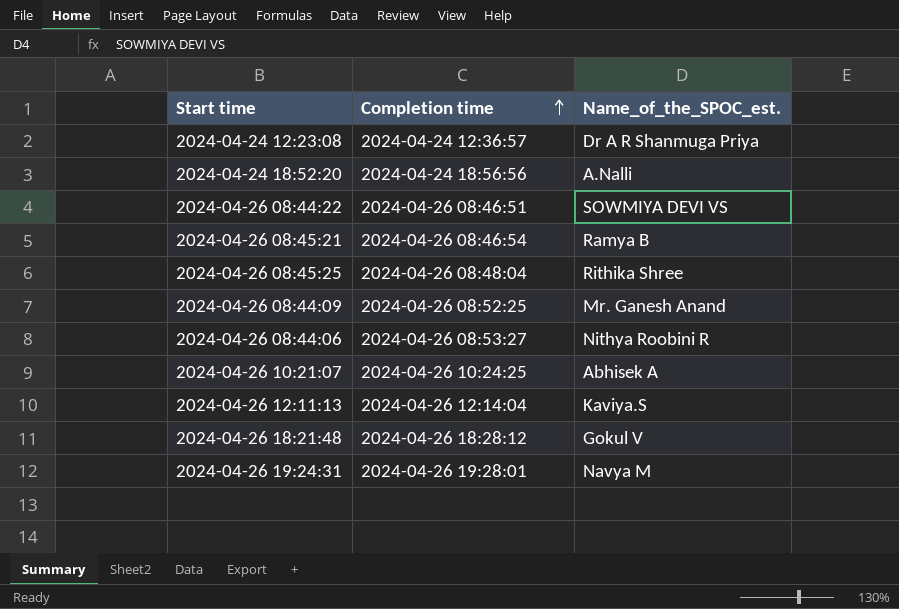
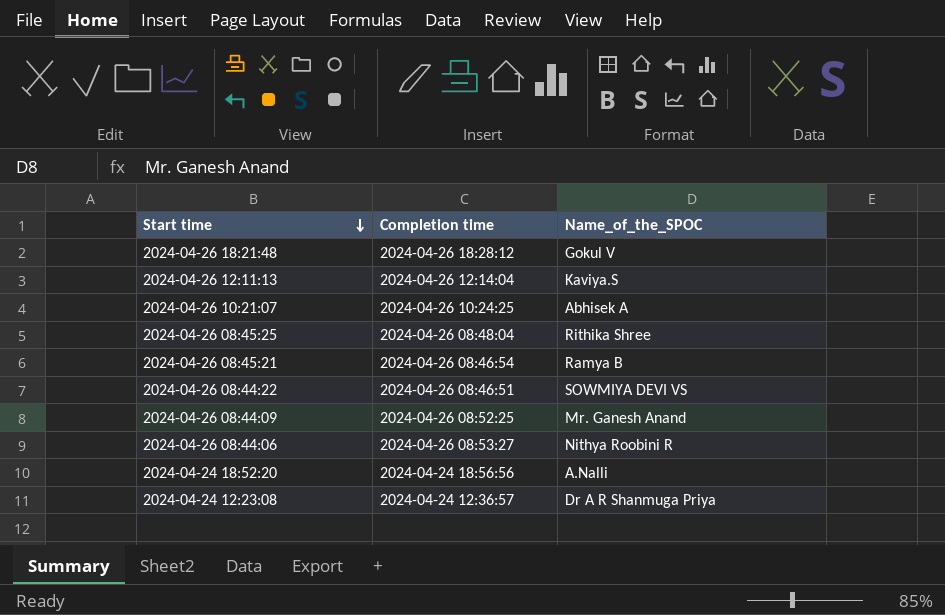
row order: Completion time ascending -> Start time descending
column name: Name_of_the_SPOC_est. -> Name_of_the_SPOC
row 2024-04-26 19:24:31: 2024-04-26 19:28:01 | Navya M -> none

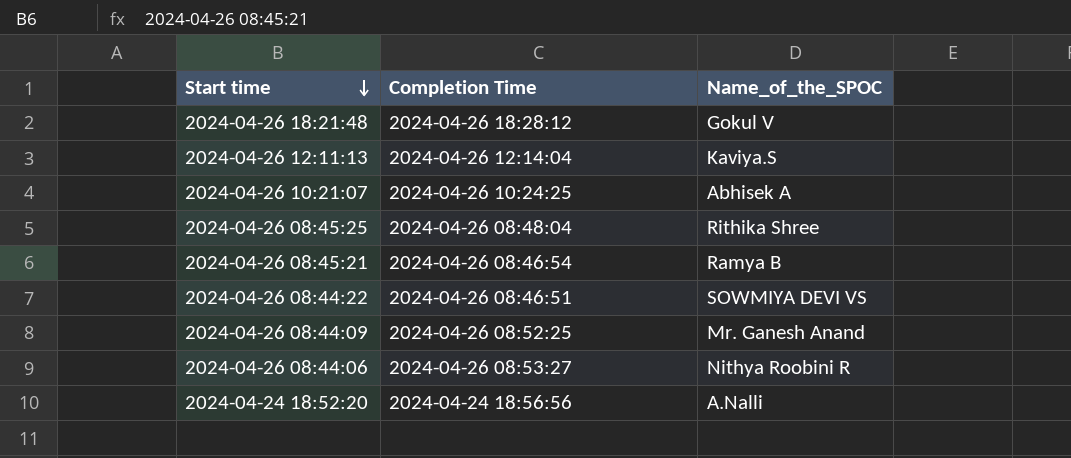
column name: Completion time -> Completion Time
row 2024-04-24 12:23:08: 2024-04-24 12:36:57 | Dr A R Shanmuga Priya -> none

